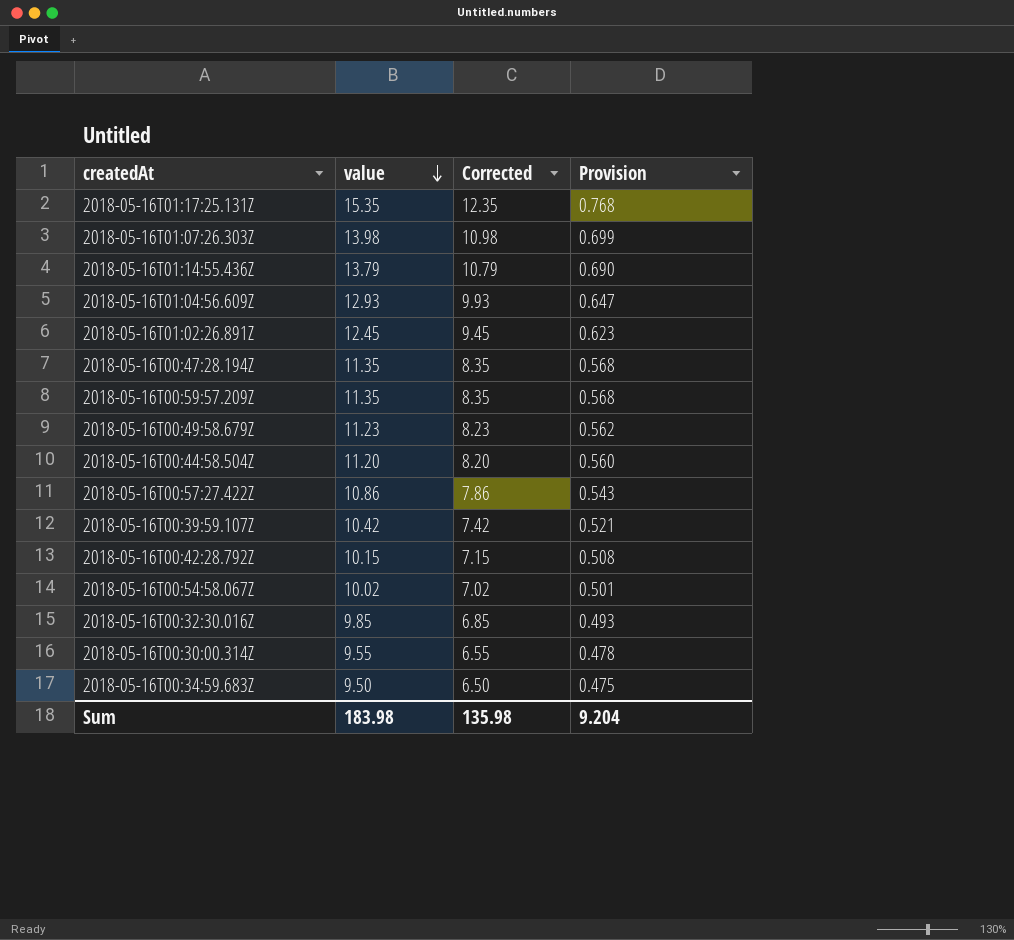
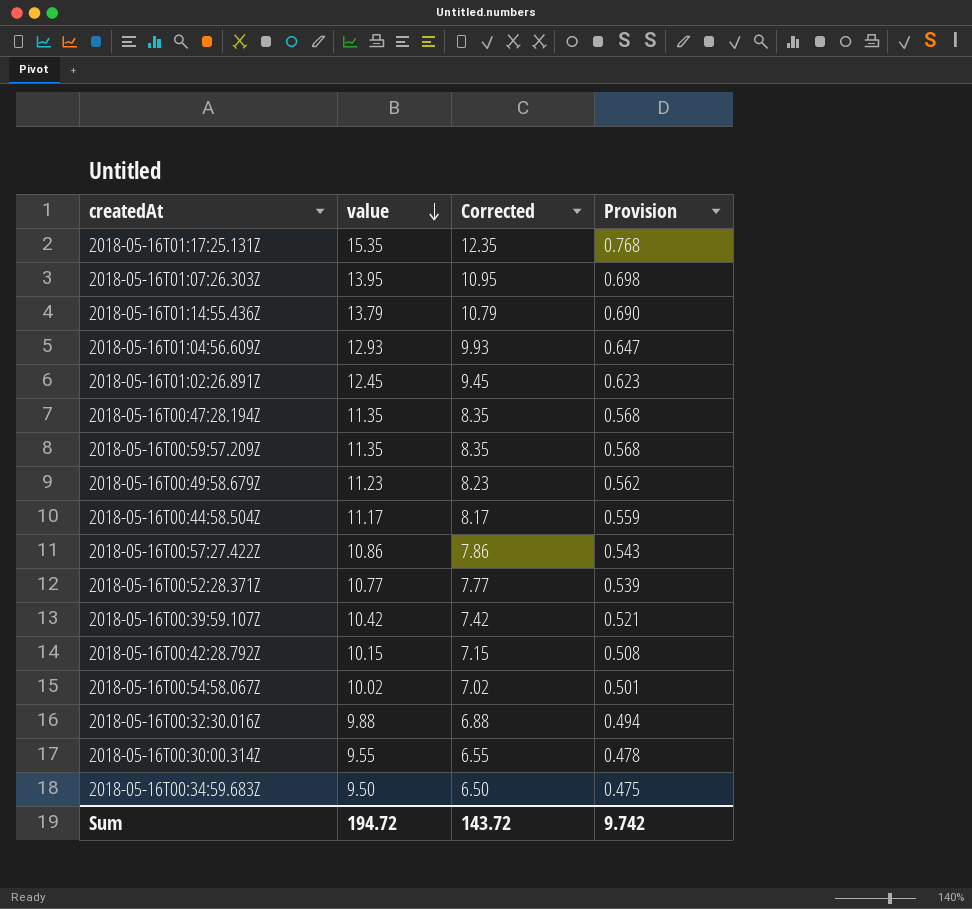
2018-05-16T01:07:26.303Z | value: 13.98 -> 13.95
2018-05-16T01:07:26.303Z | Corrected: 10.98 -> 10.95
2018-05-16T01:07:26.303Z | Provision: 0.699 -> 0.698
2018-05-16T00:44:58.504Z | value: 11.20 -> 11.17
2018-05-16T00:44:58.504Z | Corrected: 8.20 -> 8.17
2018-05-16T00:44:58.504Z | Provision: 0.560 -> 0.559
row 2018-05-16T00:52:28.371Z: none -> 10.77 | 7.77 | 0.539
2018-05-16T00:32:30.016Z | value: 9.85 -> 9.88
2018-05-16T00:32:30.016Z | Corrected: 6.85 -> 6.88
2018-05-16T00:32:30.016Z | Provision: 0.493 -> 0.494
Sum | value: 183.98 -> 194.72
Sum | Corrected: 135.98 -> 143.72
Sum | Provision: 9.204 -> 9.742

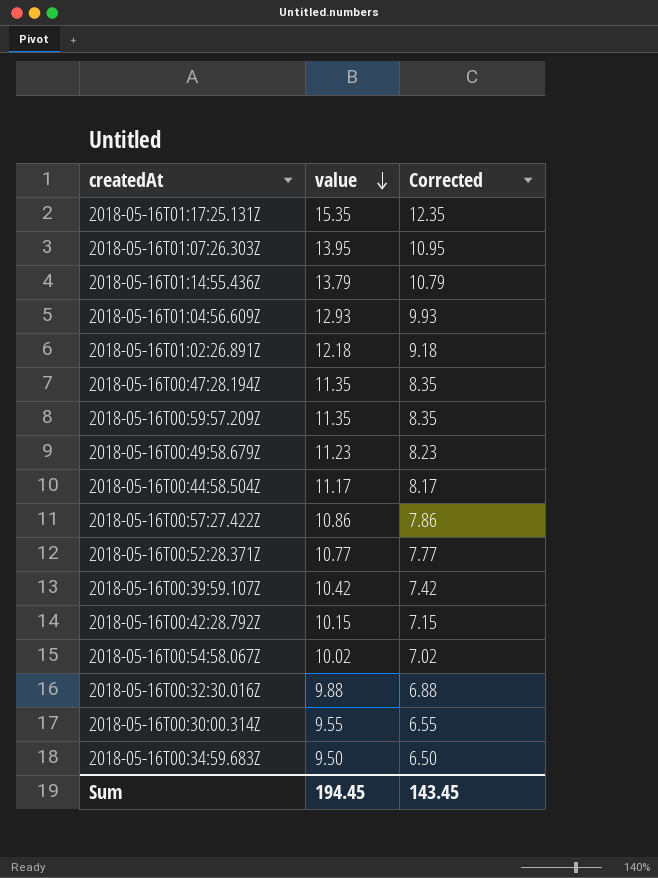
column Provision | formula: [value] * 0.05 -> none
2018-05-16T01:02:26.891Z | value: 12.45 -> 12.18
2018-05-16T01:02:26.891Z | Corrected: 9.45 -> 9.18
Sum | value: 194.72 -> 194.45
Sum | Corrected: 143.72 -> 143.45

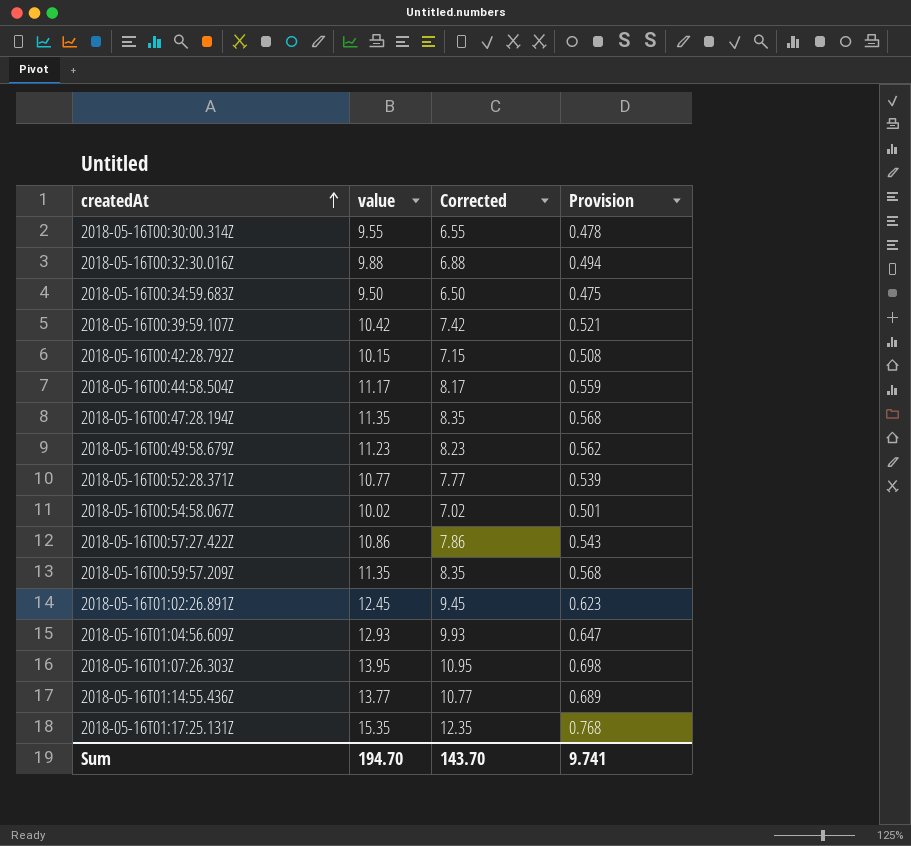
row order: value descending -> createdAt ascending
column Provision | formula: none -> [value] * 0.05
2018-05-16T01:02:26.891Z | value: 12.18 -> 12.45
2018-05-16T01:02:26.891Z | Corrected: 9.18 -> 9.45
2018-05-16T01:14:55.436Z | value: 13.79 -> 13.77
2018-05-16T01:14:55.436Z | Corrected: 10.79 -> 10.77
Sum | value: 194.45 -> 194.70
Sum | Corrected: 143.45 -> 143.70

